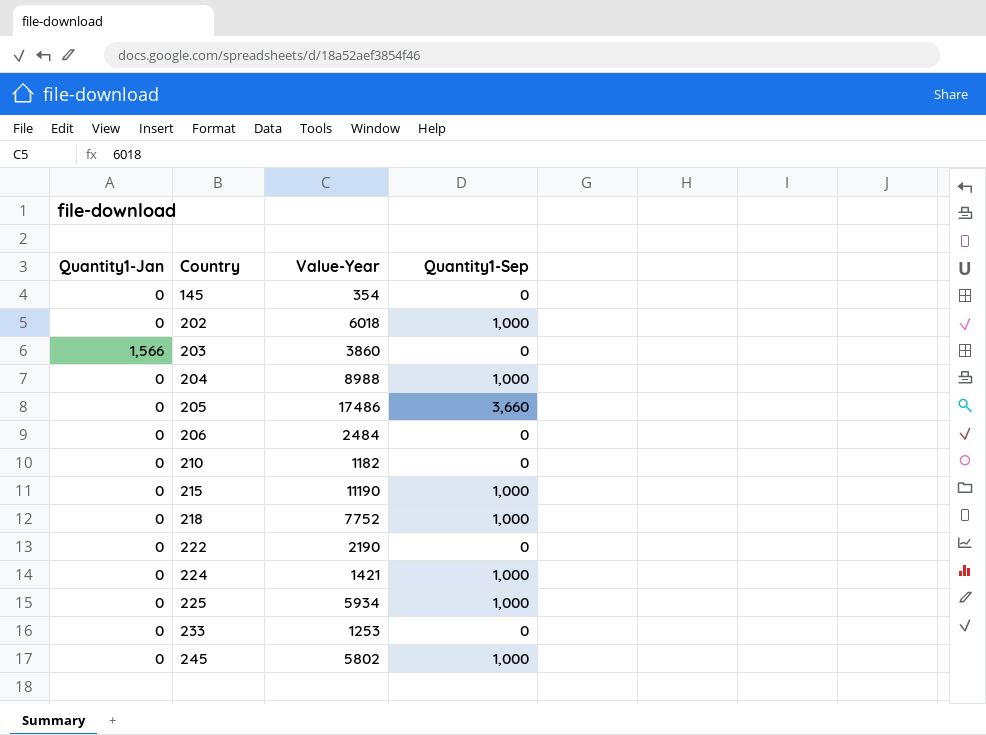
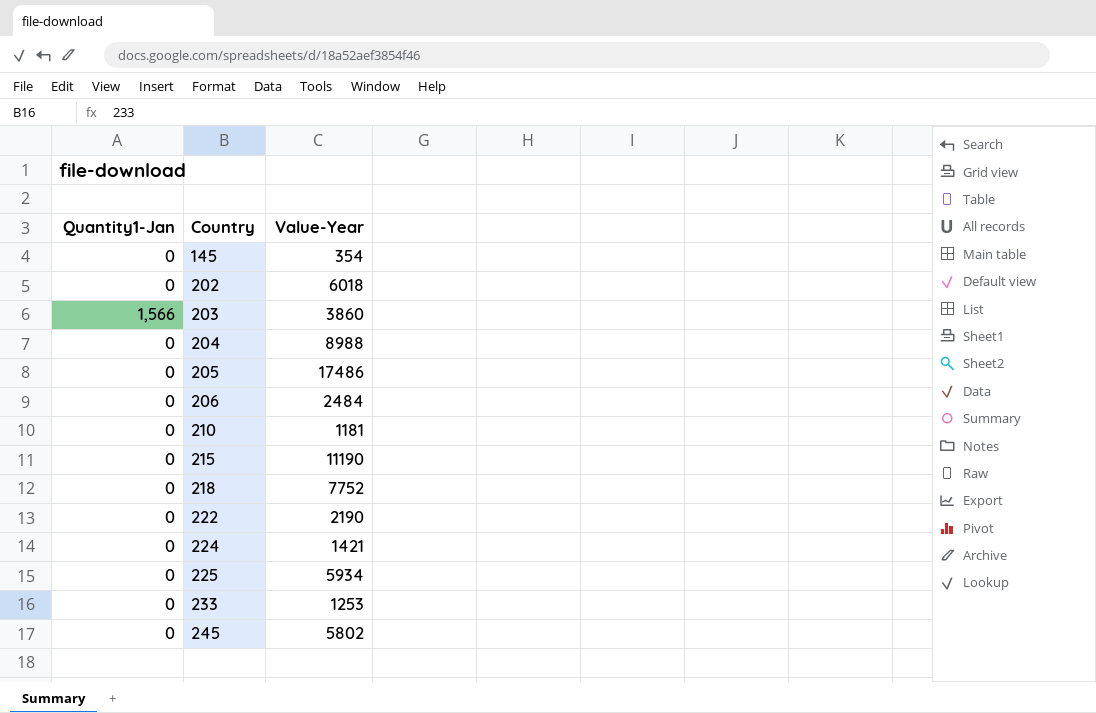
column Quantity1-Sep | position: 4 -> none
210 | Value-Year: 1182 -> 1181

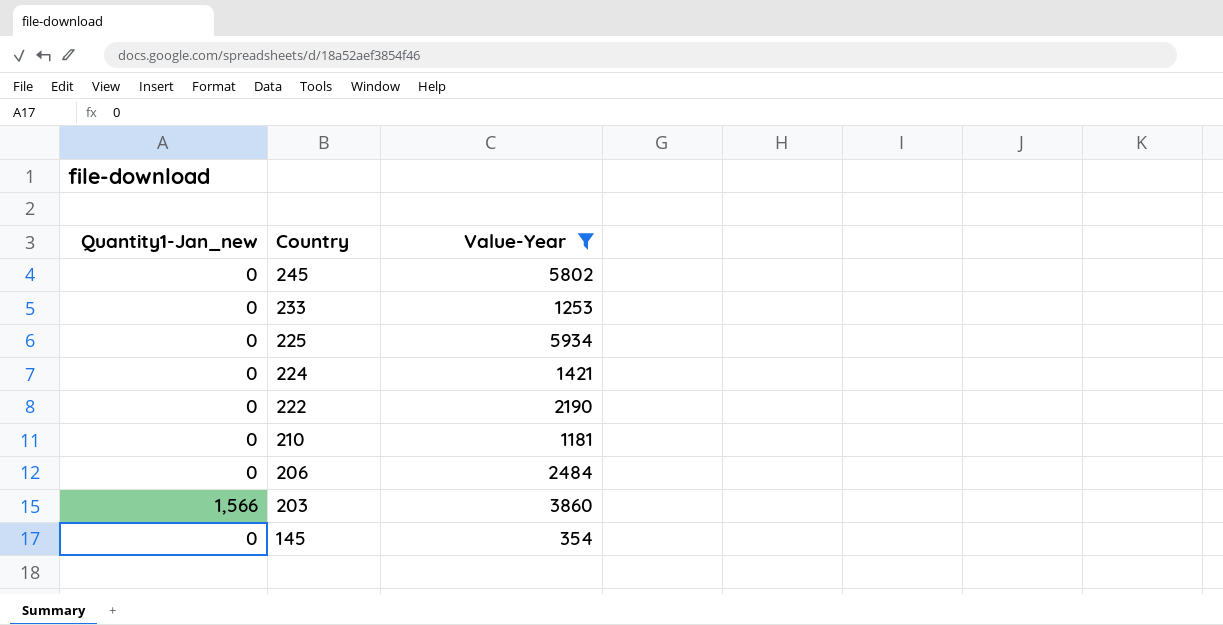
filter: none -> Value-Year <= 5934
row order: Country ascending -> Country descending
column name: Quantity1-Jan -> Quantity1-Jan_new

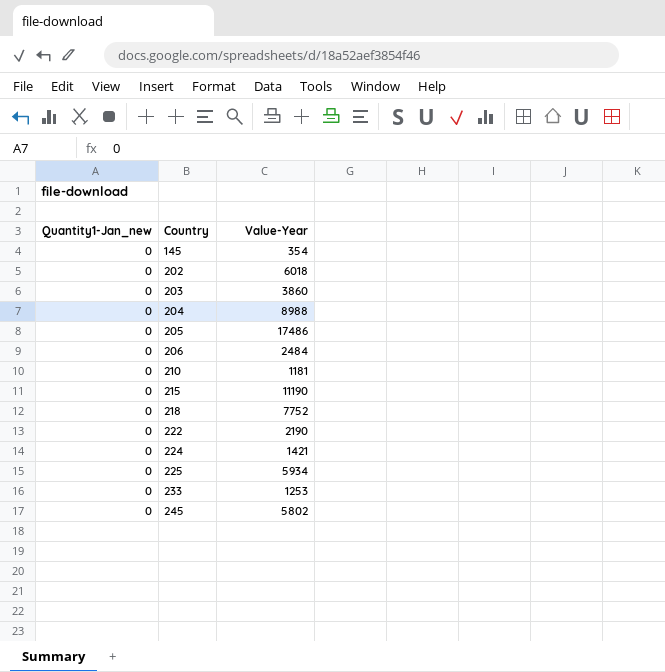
filter: Value-Year <= 5934 -> none
row order: Country descending -> Country ascending
203 | Quantity1-Jan_new: 1,566 -> 0

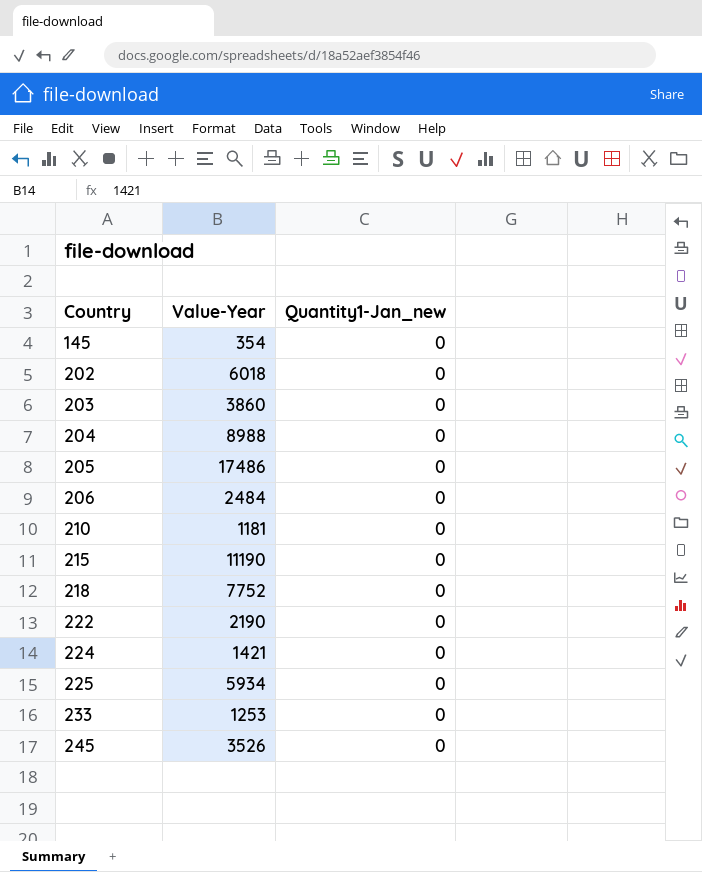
column Quantity1-Jan_new | position: 1 -> 3
245 | Value-Year: 5802 -> 3526

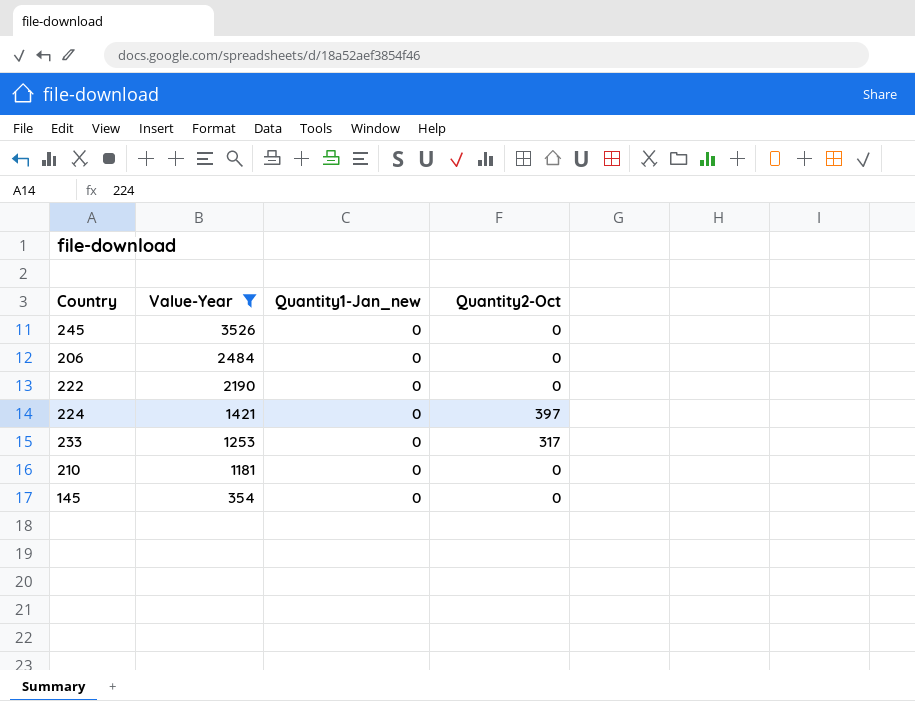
filter: none -> Value-Year <= 3526
row order: Country ascending -> Value-Year descending
column Quantity2-Oct | position: none -> 4

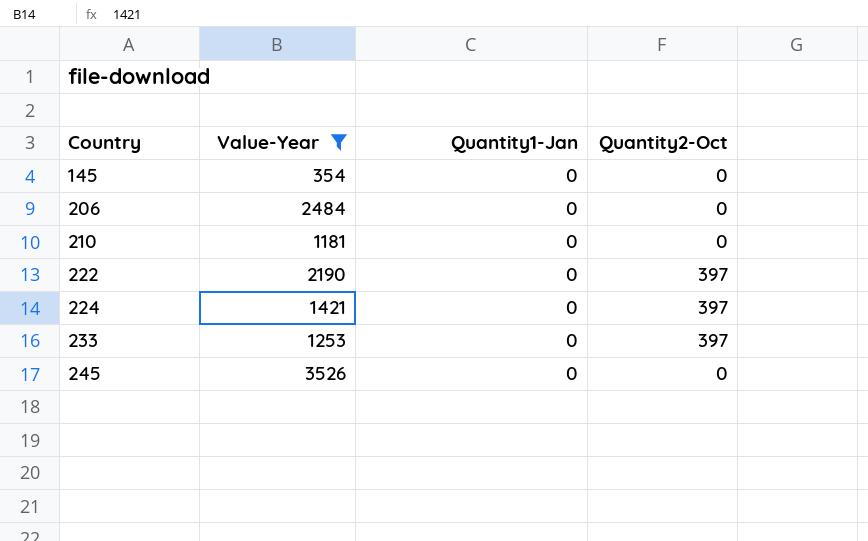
row order: Value-Year descending -> Country ascending
column name: Quantity1-Jan_new -> Quantity1-Jan
222 | Quantity2-Oct: 0 -> 397
233 | Quantity2-Oct: 317 -> 397

